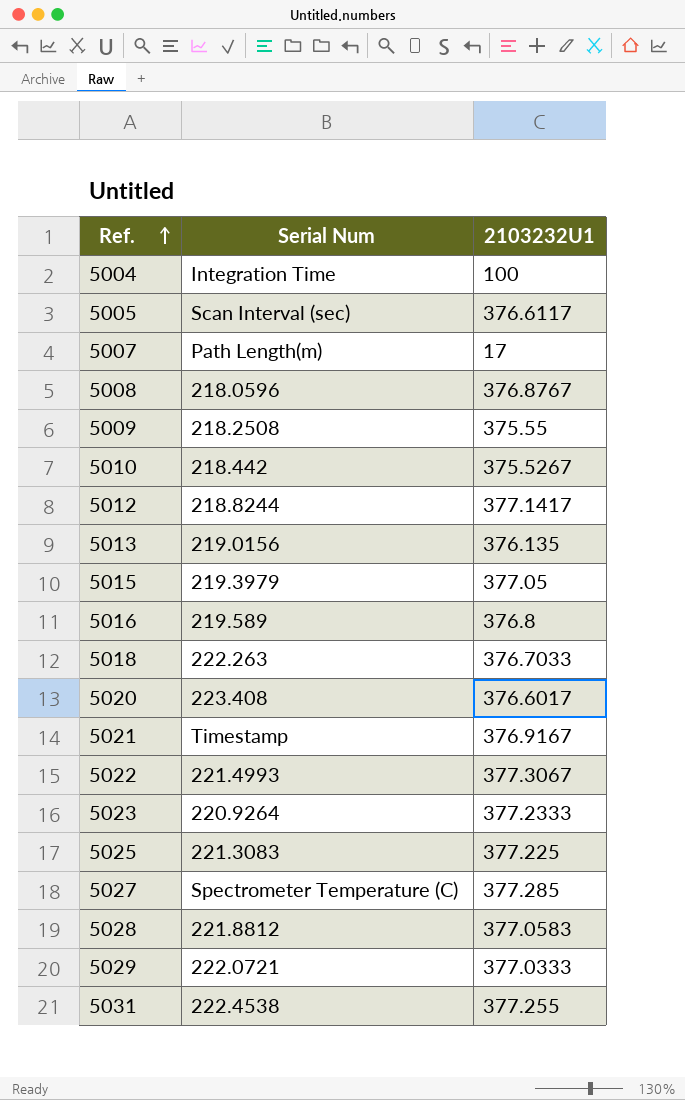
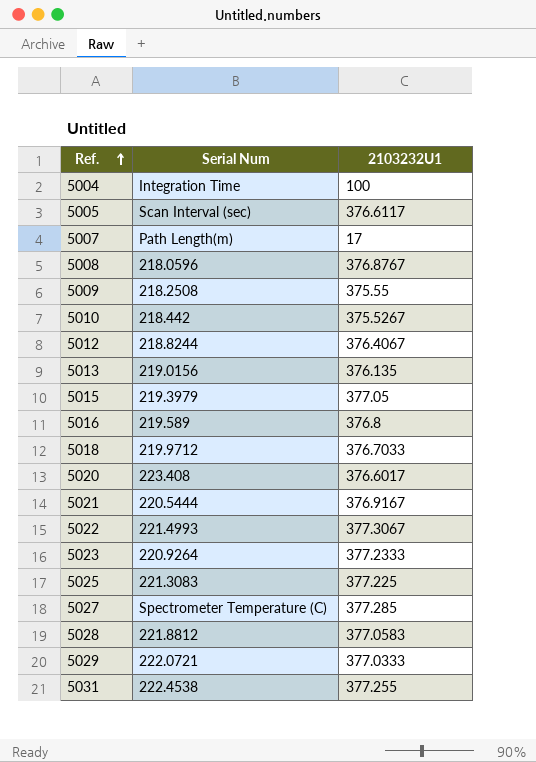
5012 | 2103232U1: 377.1417 -> 376.4067
5018 | Serial Num: 222.263 -> 219.9712
5021 | Serial Num: Timestamp -> 220.5444

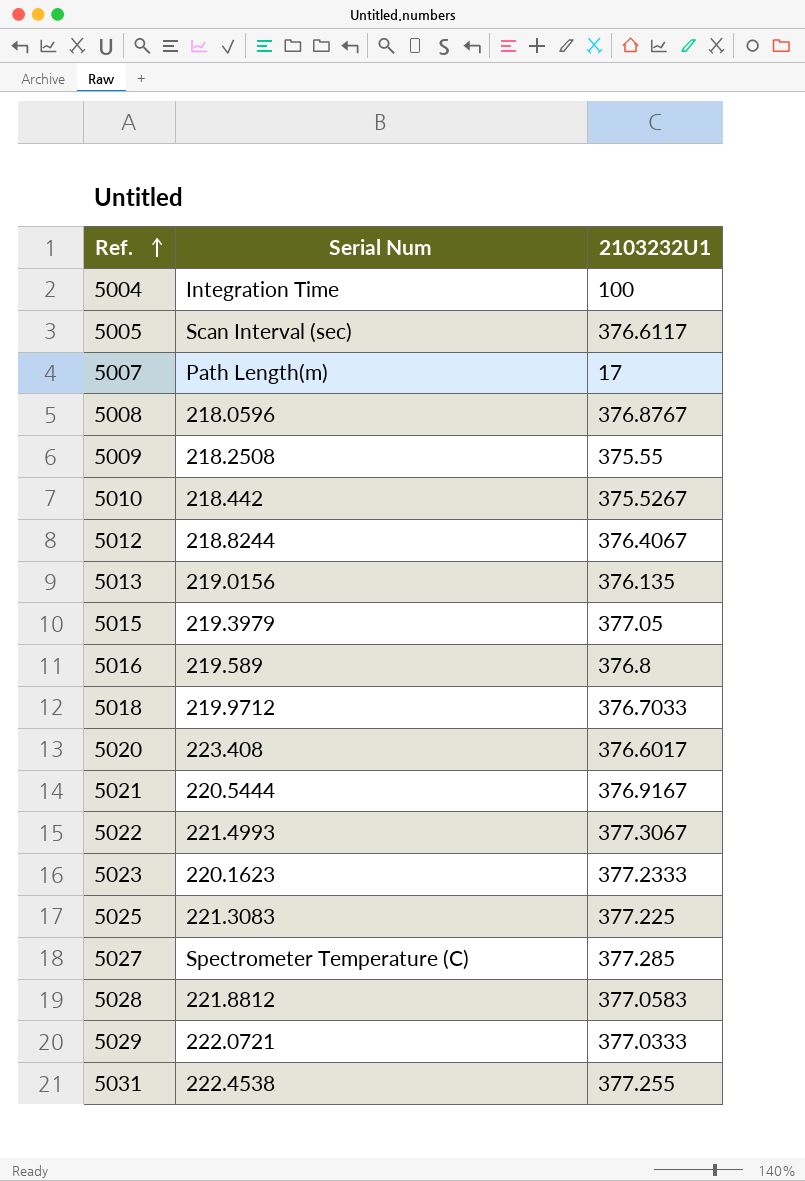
5023 | Serial Num: 220.9264 -> 220.1623

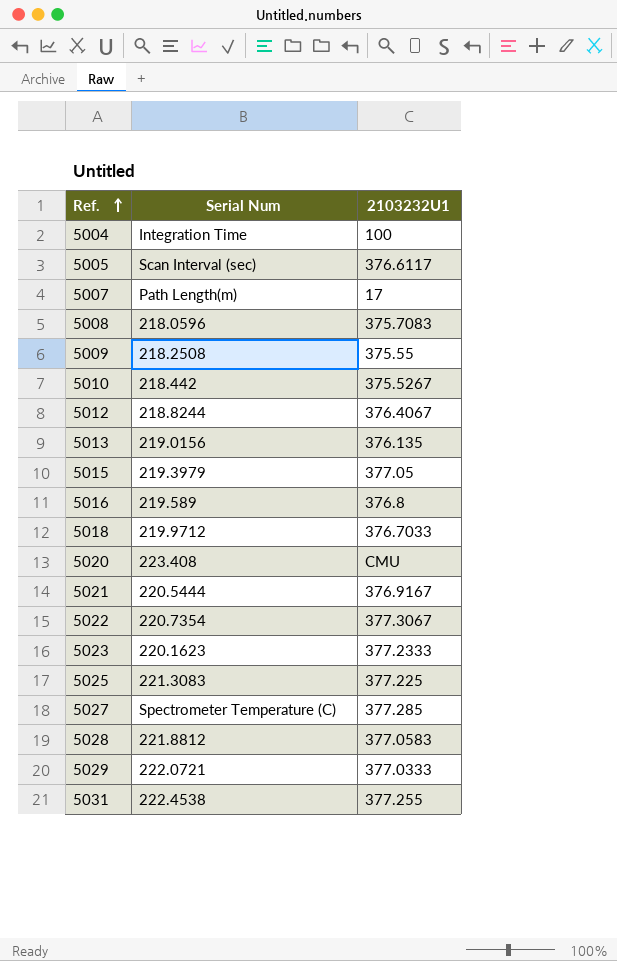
5008 | 2103232U1: 376.8767 -> 375.7083
5020 | 2103232U1: 376.6017 -> CMU
5022 | Serial Num: 221.4993 -> 220.7354

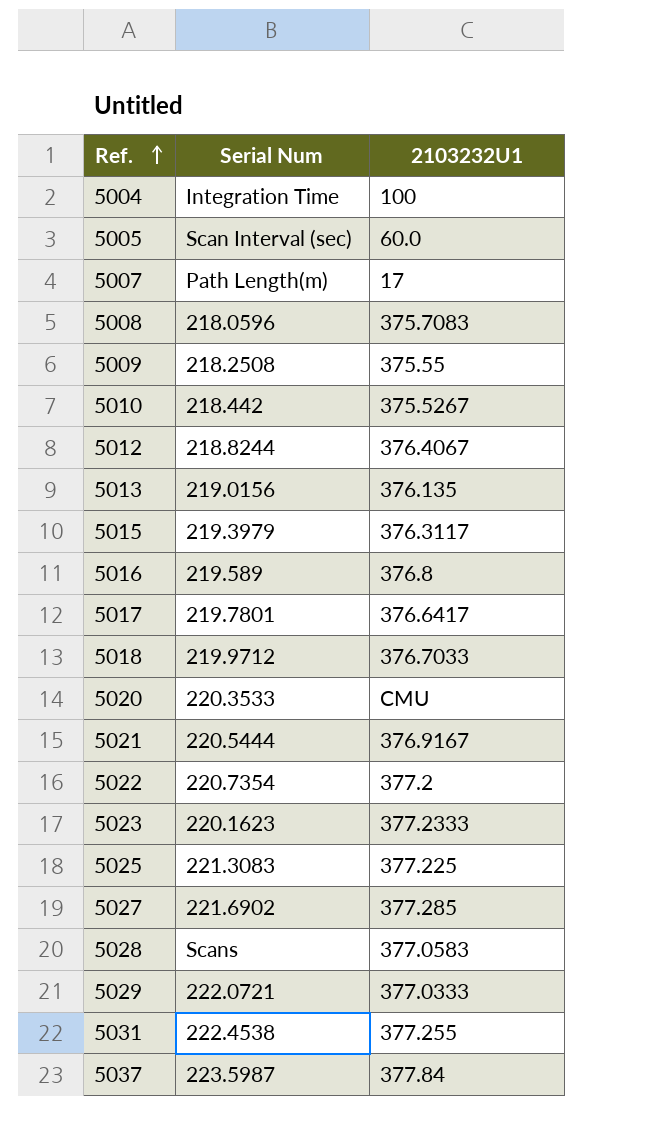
5005 | 2103232U1: 376.6117 -> 60.0
5015 | 2103232U1: 377.05 -> 376.3117
row 5017: none -> 219.7801 | 376.6417
5020 | Serial Num: 223.408 -> 220.3533
5022 | 2103232U1: 377.3067 -> 377.2
5027 | Serial Num: Spectrometer Temperature (C) -> 221.6902
5028 | Serial Num: 221.8812 -> Scans
row 5037: none -> 223.5987 | 377.84

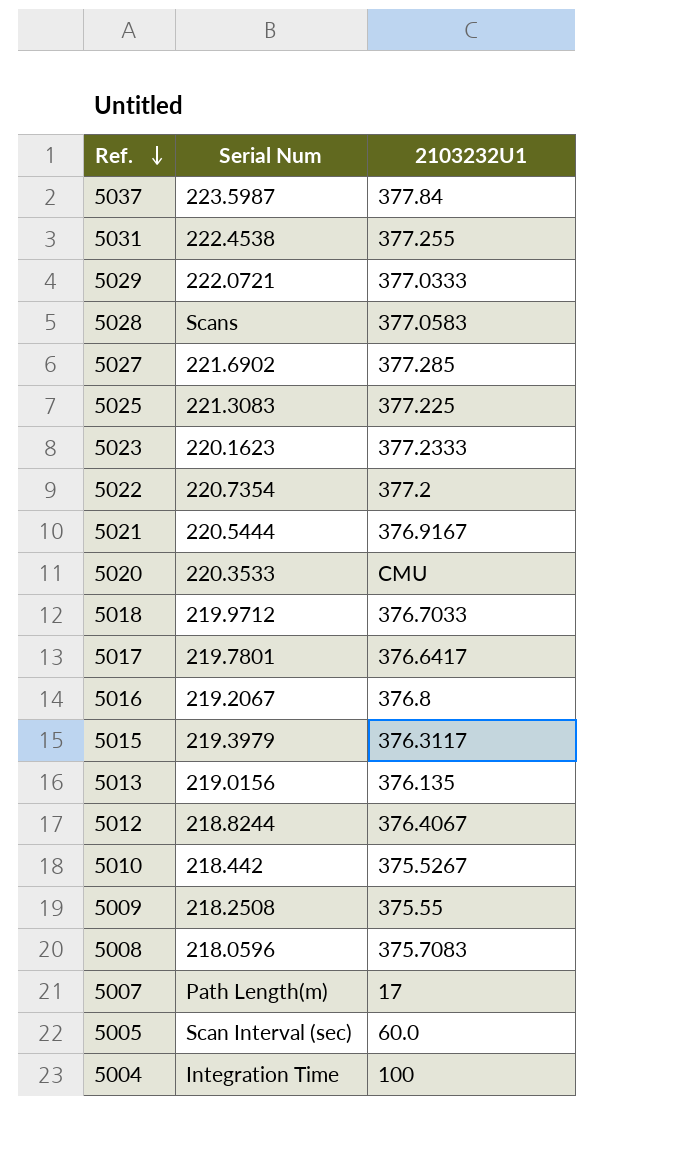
row order: Ref. ascending -> Ref. descending
5016 | Serial Num: 219.589 -> 219.2067

